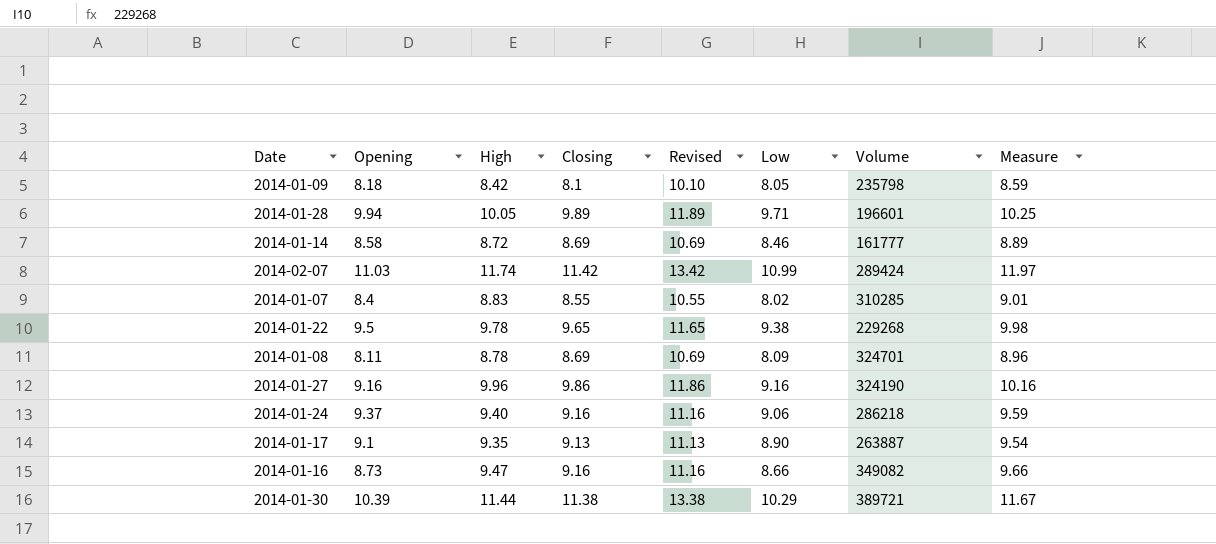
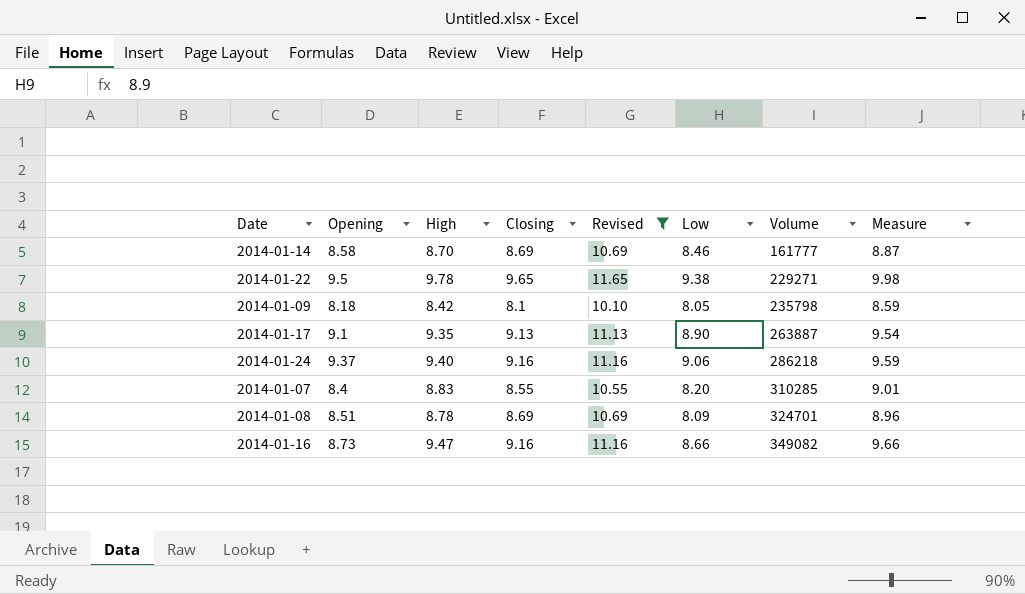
filter: none -> Revised <= 11.65
row order: none -> Volume ascending
2014-01-14 | High: 8.72 -> 8.70
2014-01-14 | Measure: 8.89 -> 8.87
2014-01-22 | Volume: 229268 -> 229271
2014-01-07 | Low: 8.02 -> 8.20
2014-01-08 | Opening: 8.11 -> 8.51

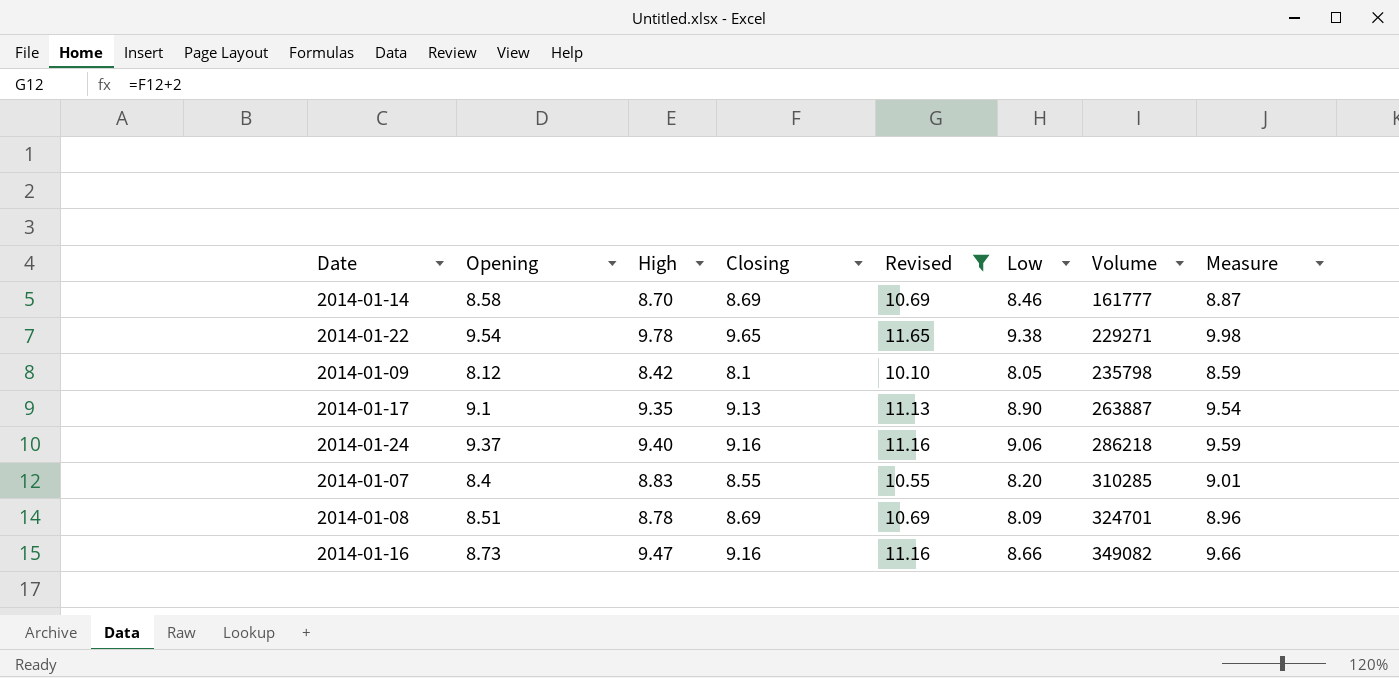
2014-01-22 | Opening: 9.5 -> 9.54
2014-01-09 | Opening: 8.18 -> 8.12

